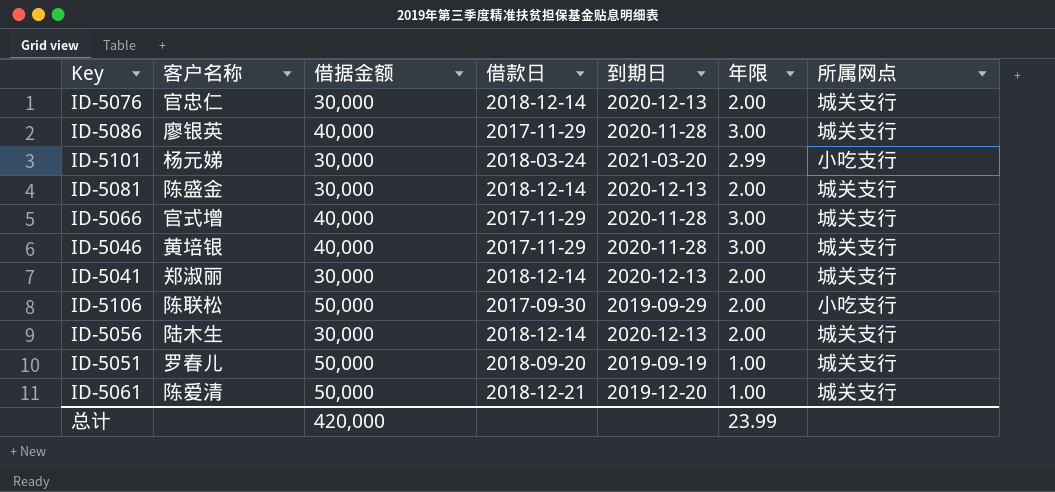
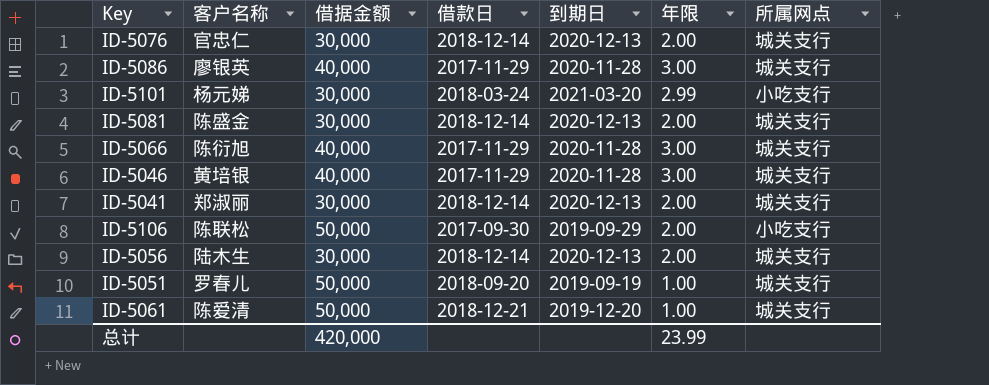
ID-5066 | 客户名称: 官式增 -> 陈衍旭

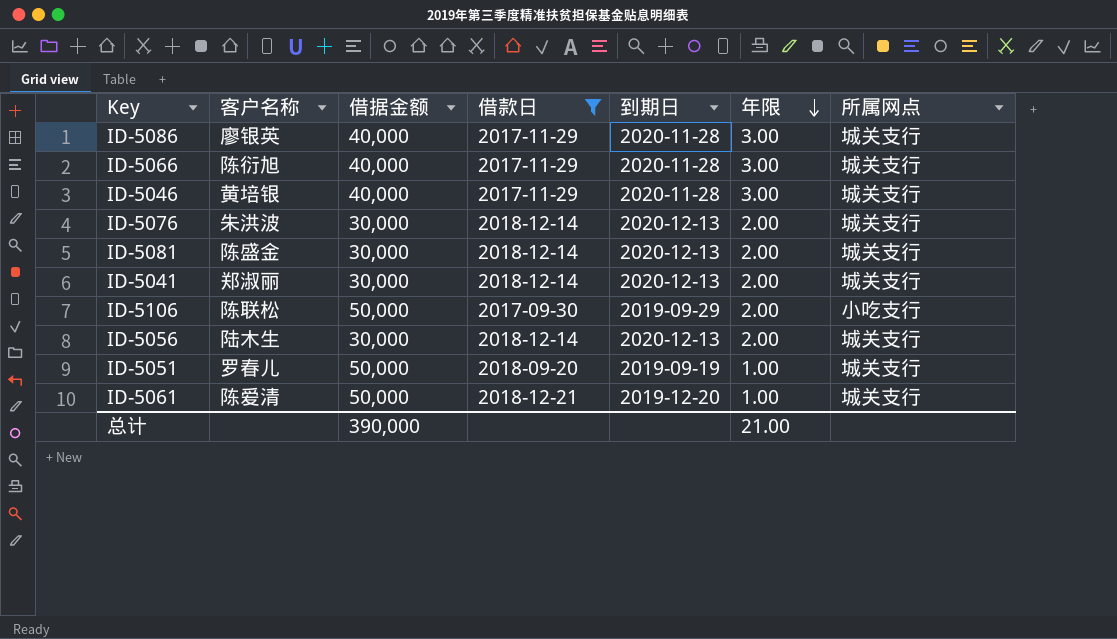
filter: none -> 借款日 != 2018-03-24
row order: none -> 年限 descending
ID-5076 | 客户名称: 官忠仁 -> 朱洪波
总计 | 借据金额: 420,000 -> 390,000
总计 | 年限: 23.99 -> 21.00

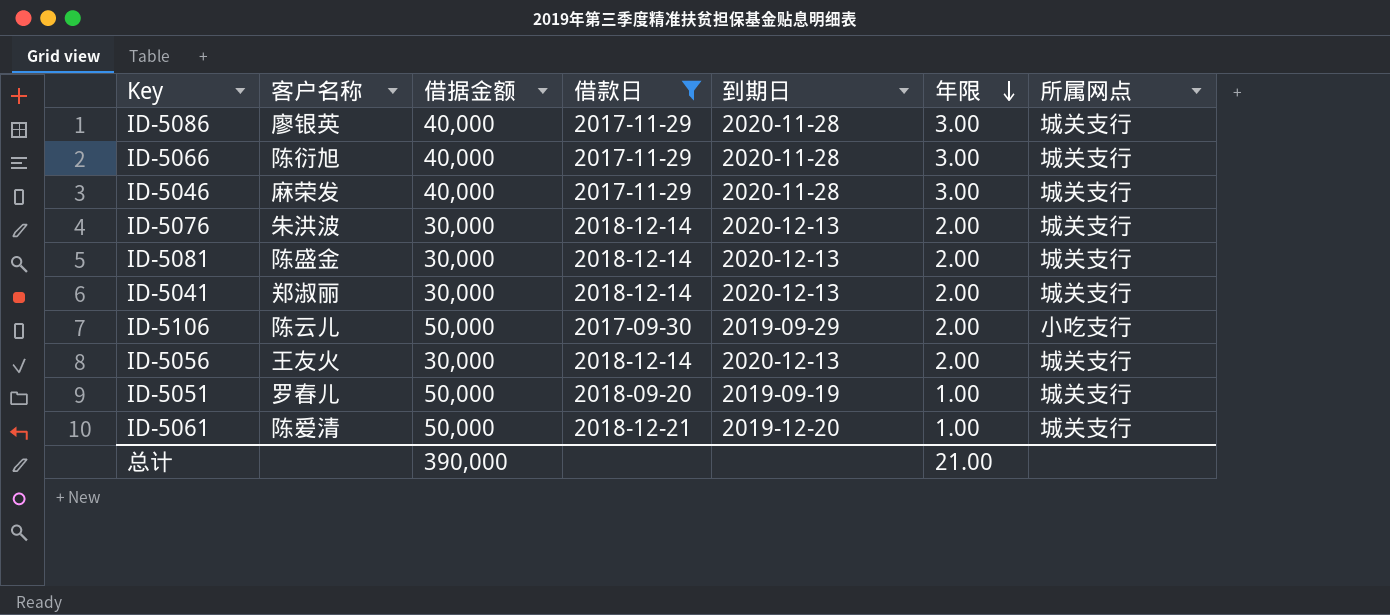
ID-5046 | 客户名称: 黄培银 -> 麻荣发
ID-5106 | 客户名称: 陈联松 -> 陈云儿
ID-5056 | 客户名称: 陆木生 -> 王友火

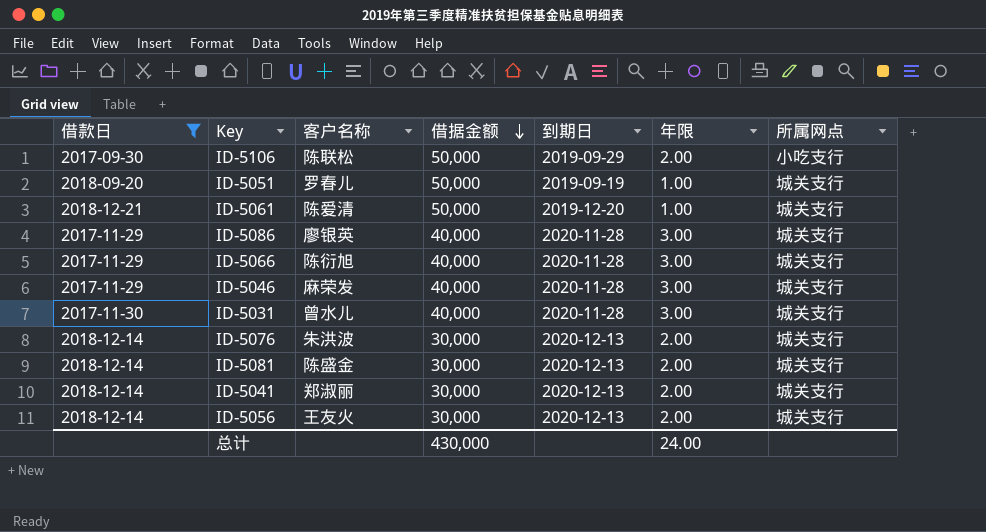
row order: 年限 descending -> 借据金额 descending
column 借款日 | position: 4 -> 1
ID-5106 | 客户名称: 陈云儿 -> 陈联松
row ID-5031: none -> 2017-11-30 | 曾水儿 | 40,000 | 2020-11-28 | 3.00 | 城关支行
总计 | 借据金额: 390,000 -> 430,000
总计 | 年限: 21.00 -> 24.00

